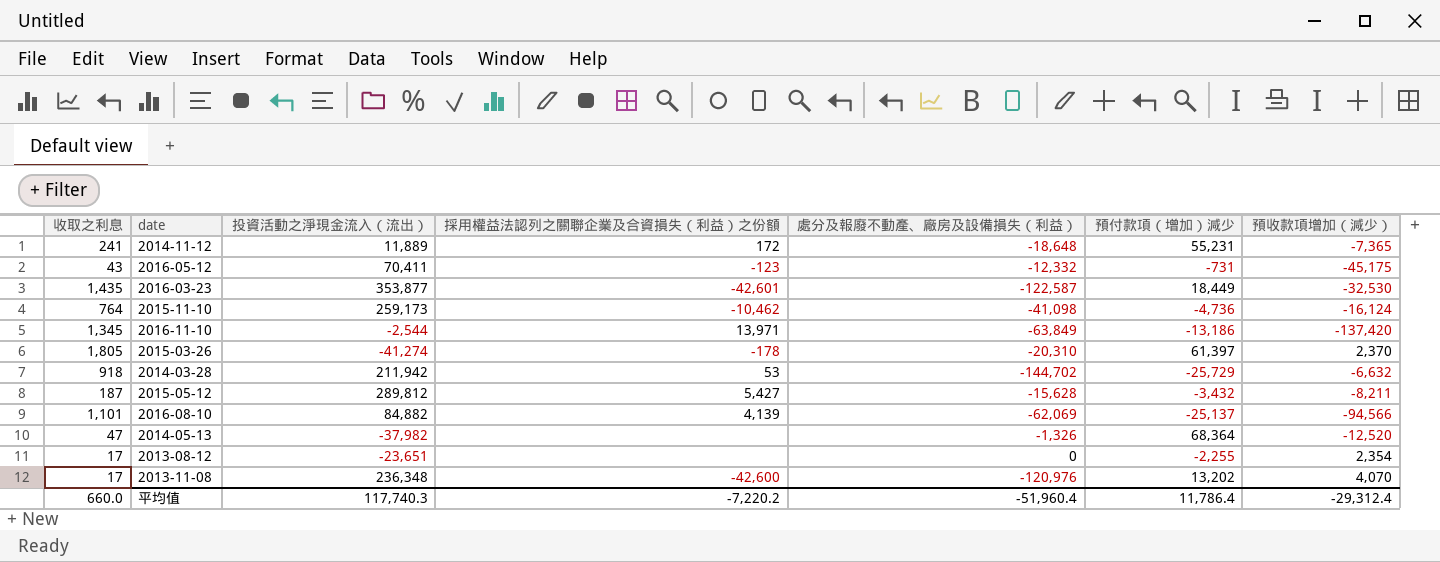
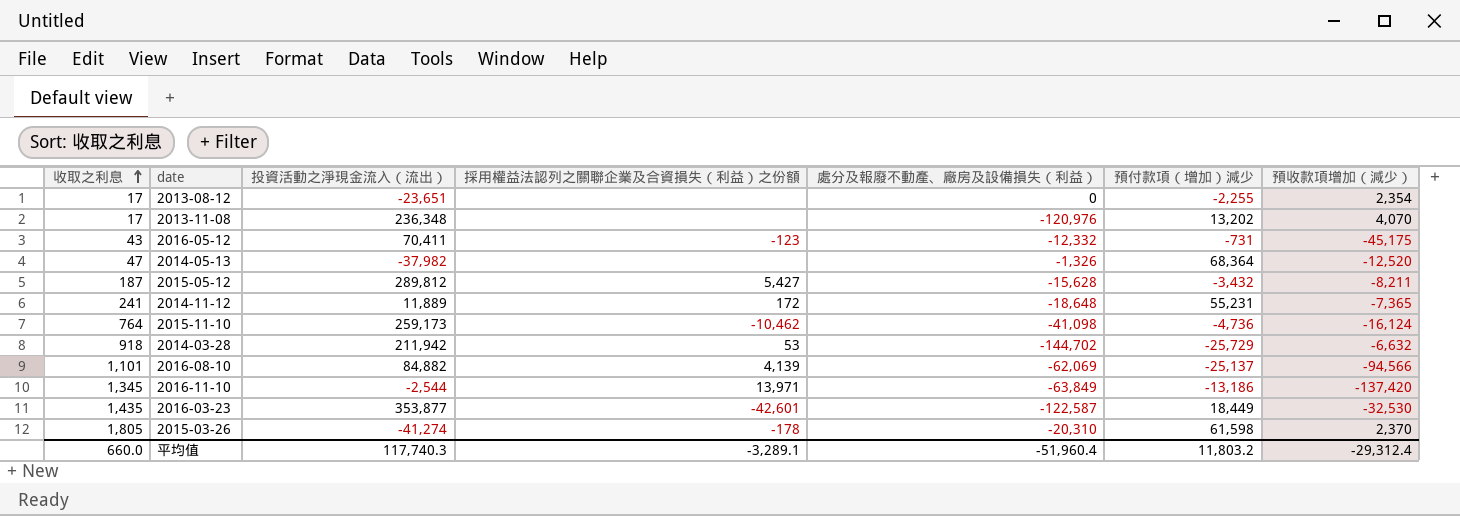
row order: none -> 收取之利息 ascending
2013-11-08 | 採用權益法認列之關聯企業及合資損失（利益）之份額: -42,600 -> none
2015-03-26 | 預付款項（增加）減少: 61,397 -> 61,598
平均值 | 採用權益法認列之關聯企業及合資損失（利益）之份額: -7,220.2 -> -3,289.1
平均值 | 預付款項（增加）減少: 11,786.4 -> 11,803.2

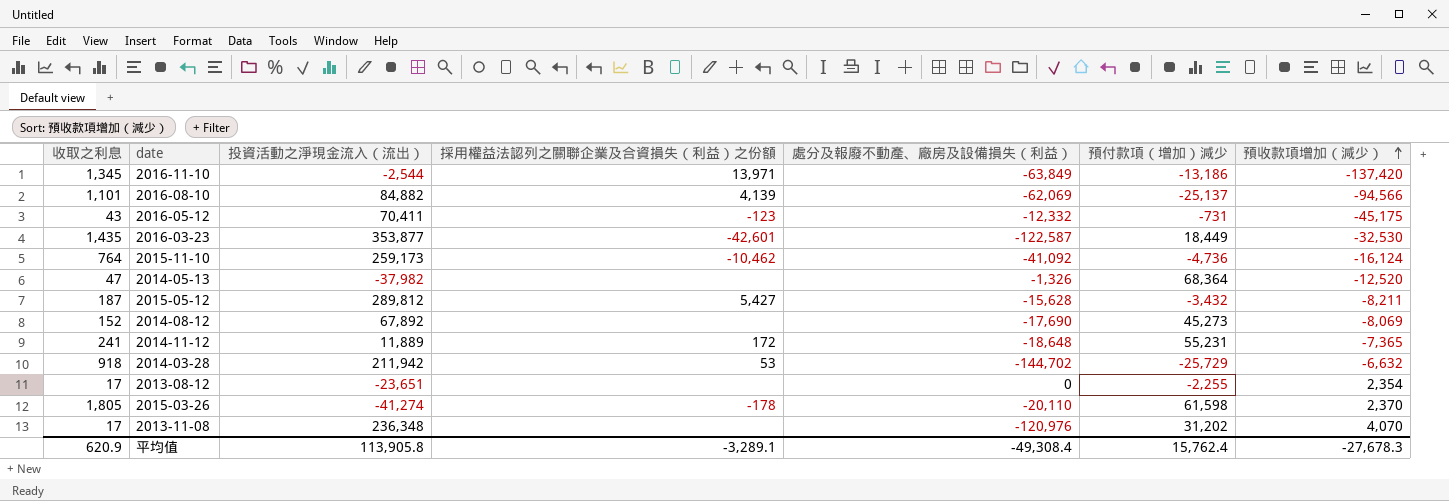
row order: 收取之利息 ascending -> 預收款項增加（減少） ascending
2015-11-10 | 處分及報廢不動產、廠房及設備損失（利益）: -41,098 -> -41,092
row 2014-08-12: none -> 152 | 67,892 | none | -17,690 | 45,273 | -8,069
2015-03-26 | 處分及報廢不動產、廠房及設備損失（利益）: -20,310 -> -20,110
2013-11-08 | 預付款項（增加）減少: 13,202 -> 31,202
平均值 | 收取之利息: 660.0 -> 620.9
平均值 | 投資活動之淨現金流入（流出）: 117,740.3 -> 113,905.8
平均值 | 處分及報廢不動產、廠房及設備損失（利益）: -51,960.4 -> -49,308.4
平均值 | 預付款項（增加）減少: 11,803.2 -> 15,762.4
平均值 | 預收款項增加（減少）: -29,312.4 -> -27,678.3

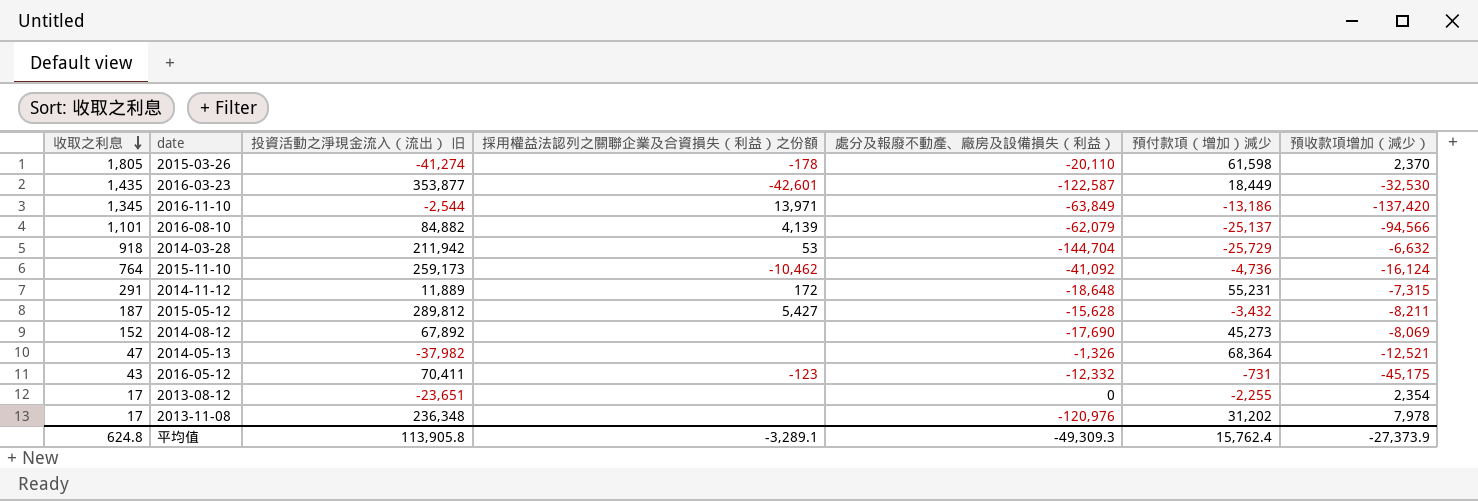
row order: 預收款項增加（減少） ascending -> 收取之利息 descending
column name: 投資活動之淨現金流入（流出） -> 投資活動之淨現金流入（流出） 旧
2016-08-10 | 處分及報廢不動產、廠房及設備損失（利益）: -62,069 -> -62,079
2014-03-28 | 處分及報廢不動產、廠房及設備損失（利益）: -144,702 -> -144,704
2014-11-12 | 收取之利息: 241 -> 291
2014-11-12 | 預收款項增加（減少）: -7,365 -> -7,315
2014-05-13 | 預收款項增加（減少）: -12,520 -> -12,521
2013-11-08 | 預收款項增加（減少）: 4,070 -> 7,978
平均值 | 收取之利息: 620.9 -> 624.8
平均值 | 處分及報廢不動產、廠房及設備損失（利益）: -49,308.4 -> -49,309.3
平均值 | 預收款項增加（減少）: -27,678.3 -> -27,373.9

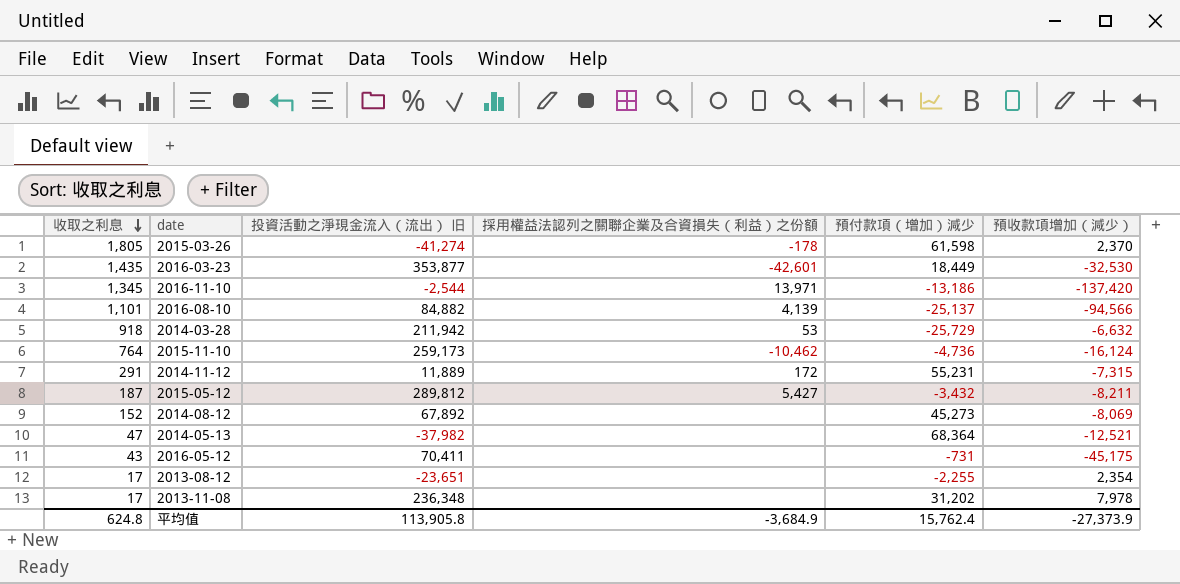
column 處分及報廢不動產、廠房及設備損失（利益） | position: 5 -> none
2016-05-12 | 採用權益法認列之關聯企業及合資損失（利益）之份額: -123 -> none
平均值 | 採用權益法認列之關聯企業及合資損失（利益）之份額: -3,289.1 -> -3,684.9

